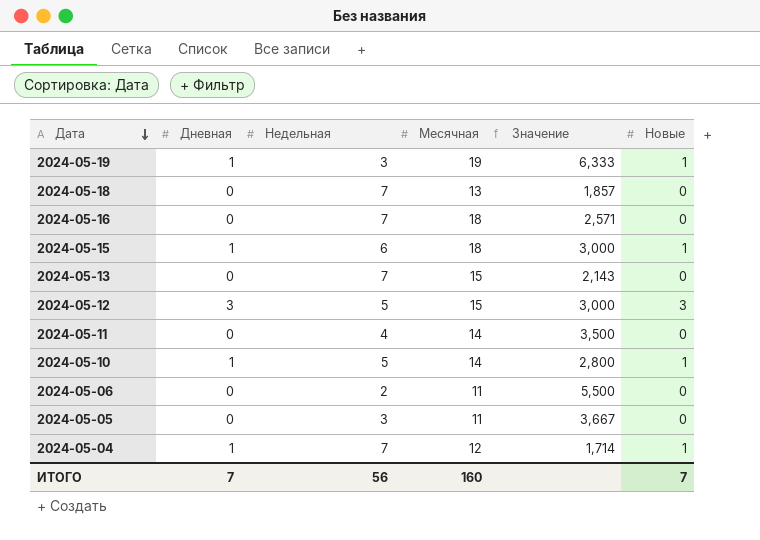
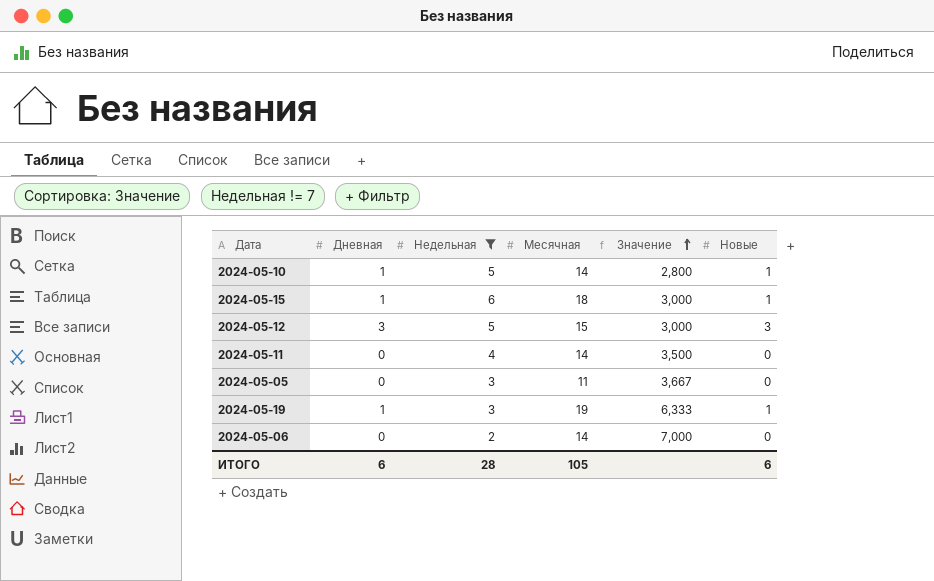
filter: none -> Недельная != 7
row order: Дата descending -> Значение ascending
2024-05-06 | Месячная: 11 -> 14
2024-05-06 | Значение: 5,500 -> 7,000
ИТОГО | Дневная: 7 -> 6
ИТОГО | Недельная: 56 -> 28
ИТОГО | Месячная: 160 -> 105
ИТОГО | Новые: 7 -> 6

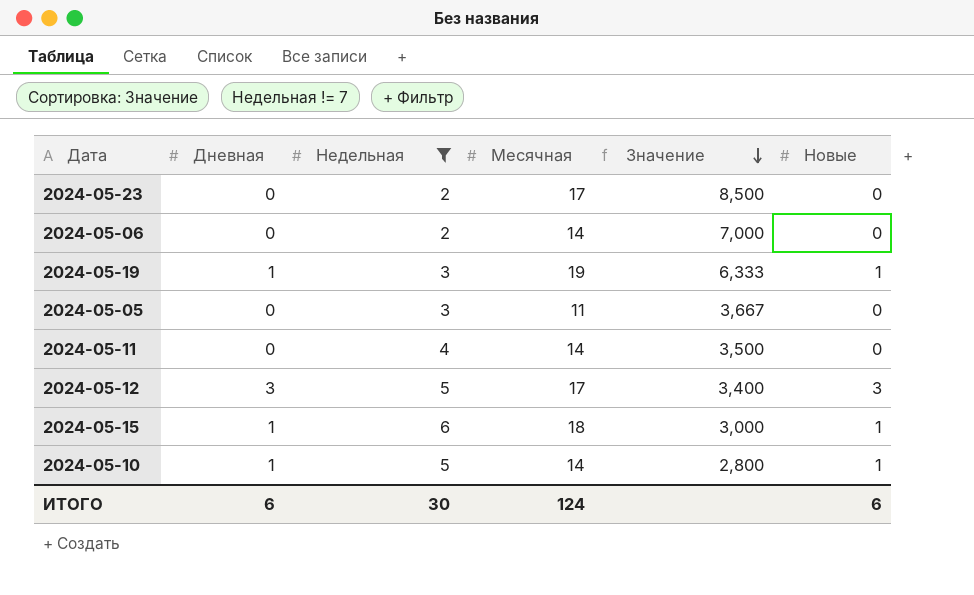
row order: Значение ascending -> Значение descending
row 2024-05-23: none -> 0 | 2 | 17 | 8,500 | 0
2024-05-12 | Месячная: 15 -> 17
2024-05-12 | Значение: 3,000 -> 3,400
ИТОГО | Недельная: 28 -> 30
ИТОГО | Месячная: 105 -> 124

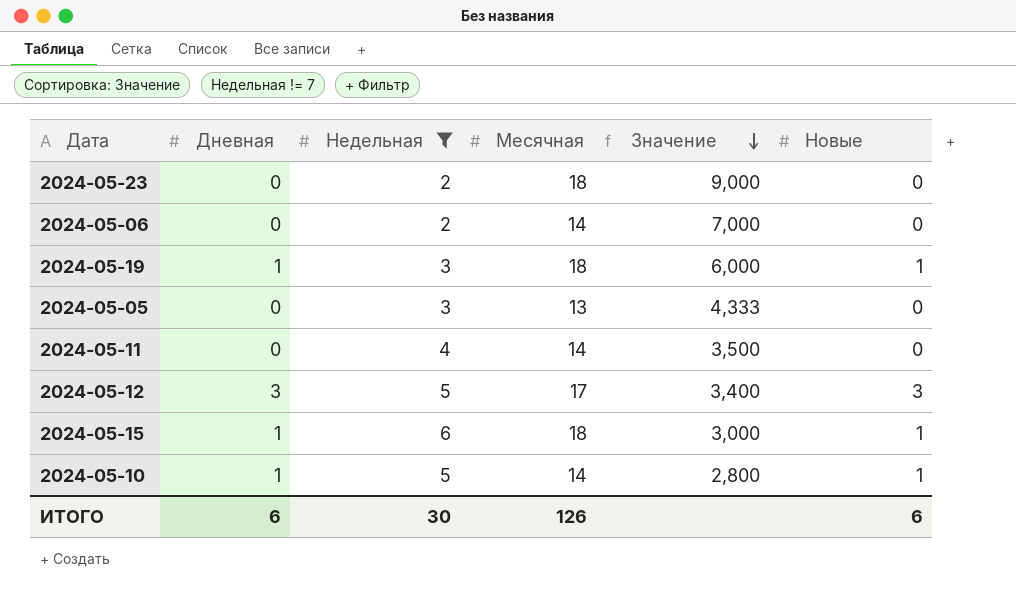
2024-05-23 | Месячная: 17 -> 18
2024-05-23 | Значение: 8,500 -> 9,000
2024-05-19 | Месячная: 19 -> 18
2024-05-19 | Значение: 6,333 -> 6,000
2024-05-05 | Месячная: 11 -> 13
2024-05-05 | Значение: 3,667 -> 4,333
ИТОГО | Месячная: 124 -> 126

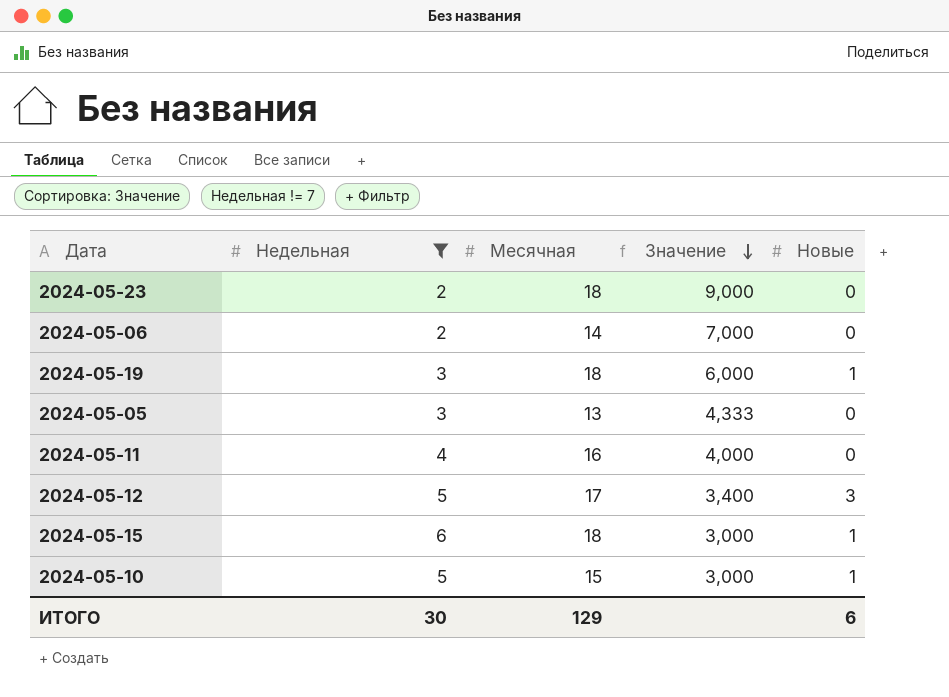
column Дневная | position: 2 -> none
2024-05-11 | Месячная: 14 -> 16
2024-05-11 | Значение: 3,500 -> 4,000
2024-05-10 | Месячная: 14 -> 15
2024-05-10 | Значение: 2,800 -> 3,000
ИТОГО | Месячная: 126 -> 129

